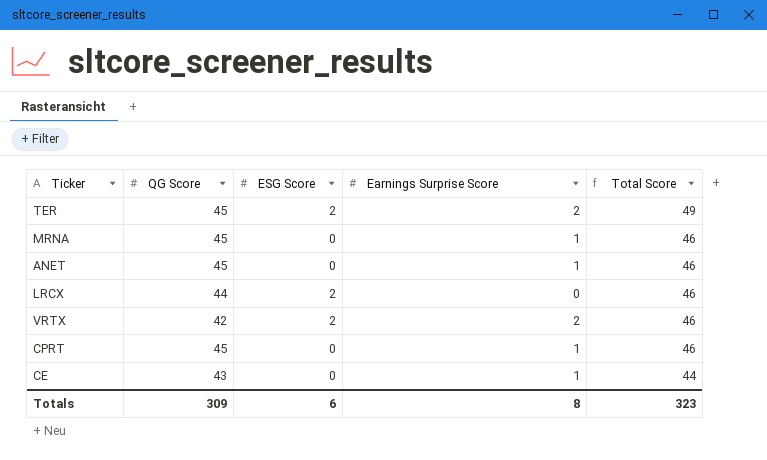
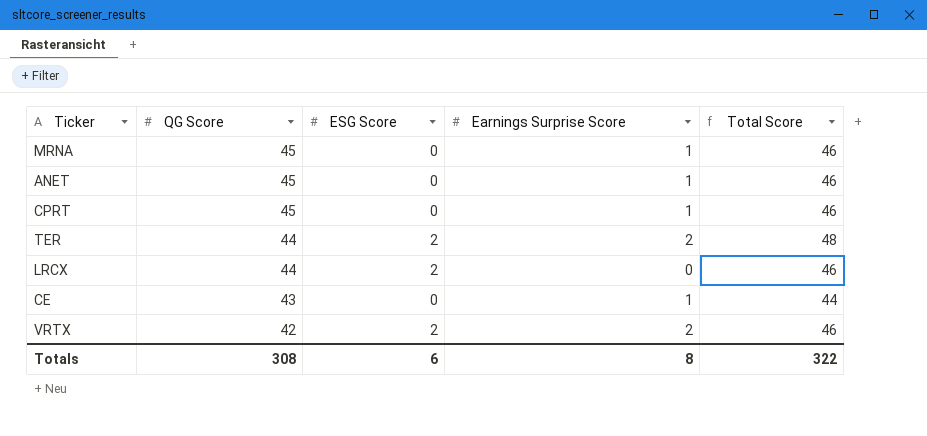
row order: Total Score descending -> QG Score descending
TER | QG Score: 45 -> 44
TER | Total Score: 49 -> 48
Totals | QG Score: 309 -> 308
Totals | Total Score: 323 -> 322

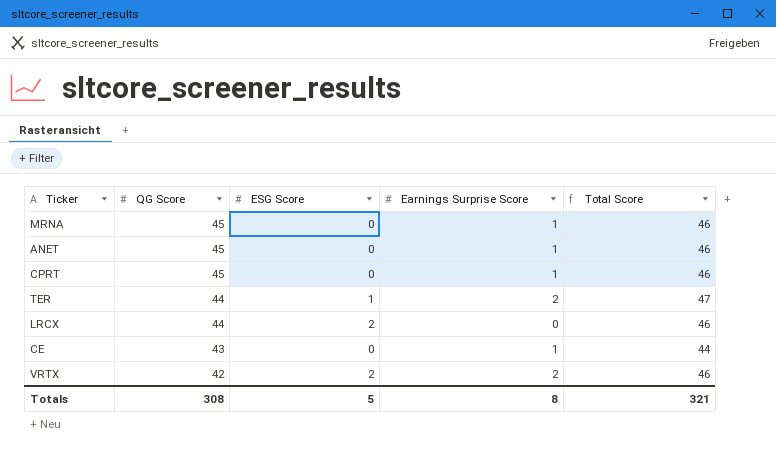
TER | ESG Score: 2 -> 1
TER | Total Score: 48 -> 47
Totals | ESG Score: 6 -> 5
Totals | Total Score: 322 -> 321

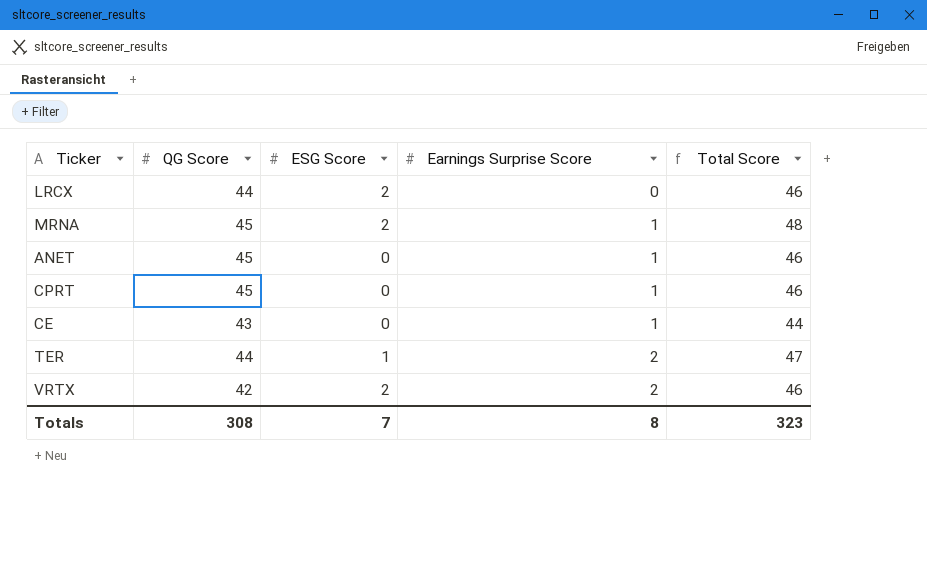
row order: QG Score descending -> Earnings Surprise Score ascending
MRNA | ESG Score: 0 -> 2
MRNA | Total Score: 46 -> 48
Totals | ESG Score: 5 -> 7
Totals | Total Score: 321 -> 323

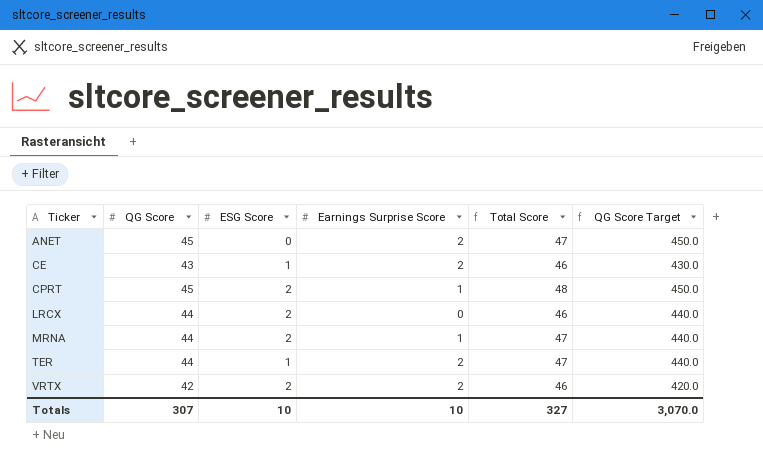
row order: Earnings Surprise Score ascending -> Ticker ascending
column QG Score Target | formula: none -> [QG Score] * 10
ANET | Earnings Surprise Score: 1 -> 2
ANET | Total Score: 46 -> 47
CE | ESG Score: 0 -> 1
CE | Earnings Surprise Score: 1 -> 2
CE | Total Score: 44 -> 46
CPRT | ESG Score: 0 -> 2
CPRT | Total Score: 46 -> 48
MRNA | QG Score: 45 -> 44
MRNA | Total Score: 48 -> 47
Totals | QG Score: 308 -> 307
Totals | ESG Score: 7 -> 10
Totals | Earnings Surprise Score: 8 -> 10
Totals | Total Score: 323 -> 327

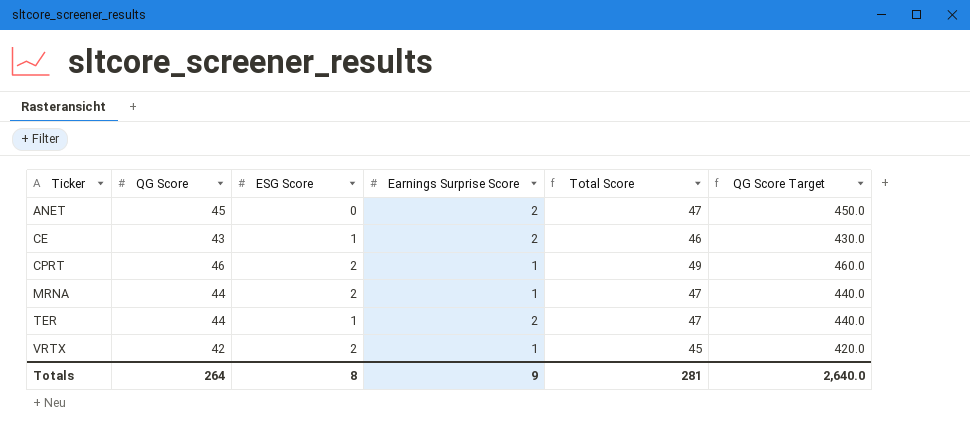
row LRCX: 44 | 2 | 0 | 46 | 440.0 -> none
CPRT | QG Score: 45 -> 46
CPRT | Total Score: 48 -> 49
CPRT | QG Score Target: 450.0 -> 460.0
VRTX | Earnings Surprise Score: 2 -> 1
VRTX | Total Score: 46 -> 45
Totals | QG Score: 307 -> 264
Totals | ESG Score: 10 -> 8
Totals | Earnings Surprise Score: 10 -> 9
Totals | Total Score: 327 -> 281
Totals | QG Score Target: 3,070.0 -> 2,640.0

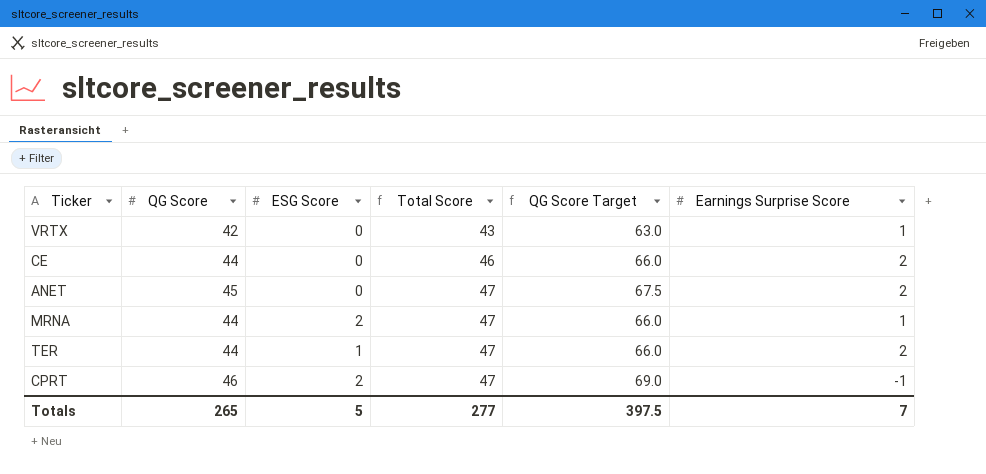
row order: Ticker ascending -> Total Score ascending
column QG Score Target | formula: [QG Score] * 10 -> [QG Score] * 1.5
column Earnings Surprise Score | position: 4 -> 6
VRTX | ESG Score: 2 -> 0
VRTX | Total Score: 45 -> 43
CE | QG Score: 43 -> 44
CE | ESG Score: 1 -> 0
CPRT | Total Score: 49 -> 47
CPRT | Earnings Surprise Score: 1 -> -1
Totals | QG Score: 264 -> 265
Totals | ESG Score: 8 -> 5
Totals | Total Score: 281 -> 277
Totals | QG Score Target: 2,640.0 -> 397.5
Totals | Earnings Surprise Score: 9 -> 7

